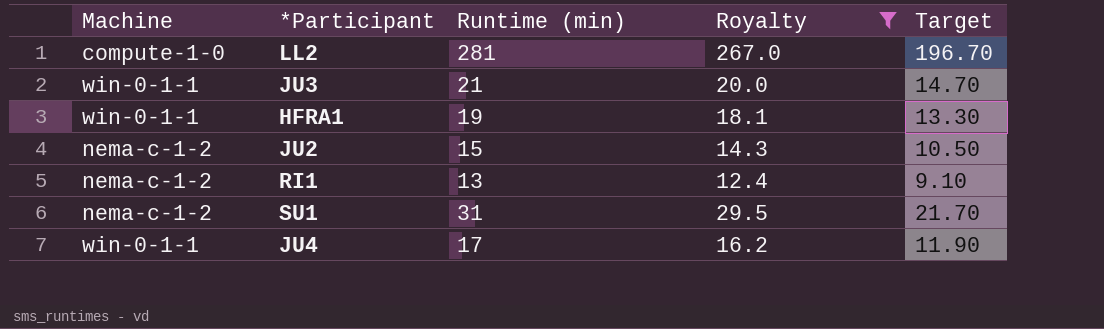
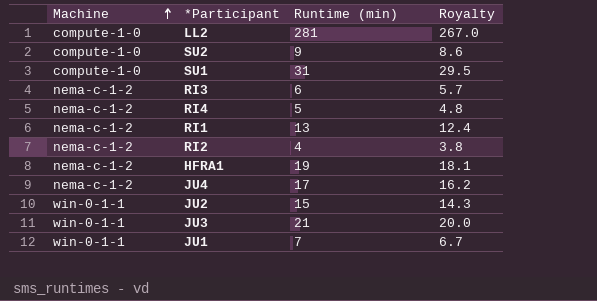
filter: Royalty >= 12.4 -> none
row order: none -> Machine ascending
column Target | formula: [Runtime (min)] * 0.7 -> none
SU1 | Machine: nema-c-1-2 -> compute-1-0
HFRA1 | Machine: win-0-1-1 -> nema-c-1-2
JU4 | Machine: win-0-1-1 -> nema-c-1-2
JU2 | Machine: nema-c-1-2 -> win-0-1-1

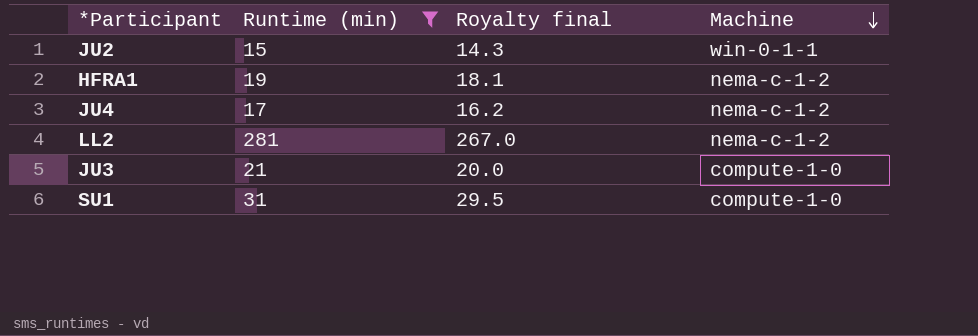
filter: none -> Runtime (min) >= 15
row order: Machine ascending -> Machine descending
column name: Royalty -> Royalty final
column Machine | position: 1 -> 4
LL2 | Machine: compute-1-0 -> nema-c-1-2
JU3 | Machine: win-0-1-1 -> compute-1-0

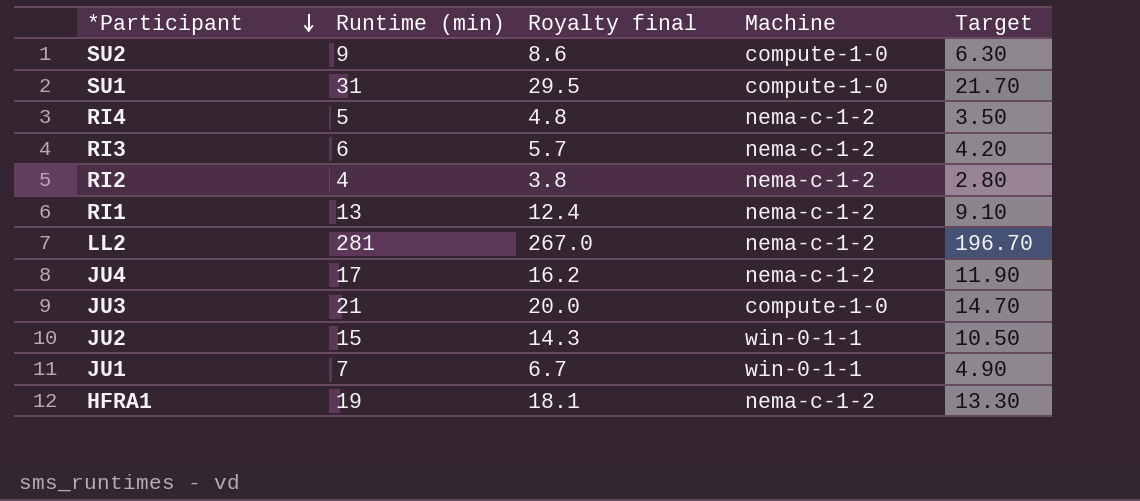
filter: Runtime (min) >= 15 -> none
row order: Machine descending -> *Participant descending
column Target | formula: none -> [Runtime (min)] * 0.7

